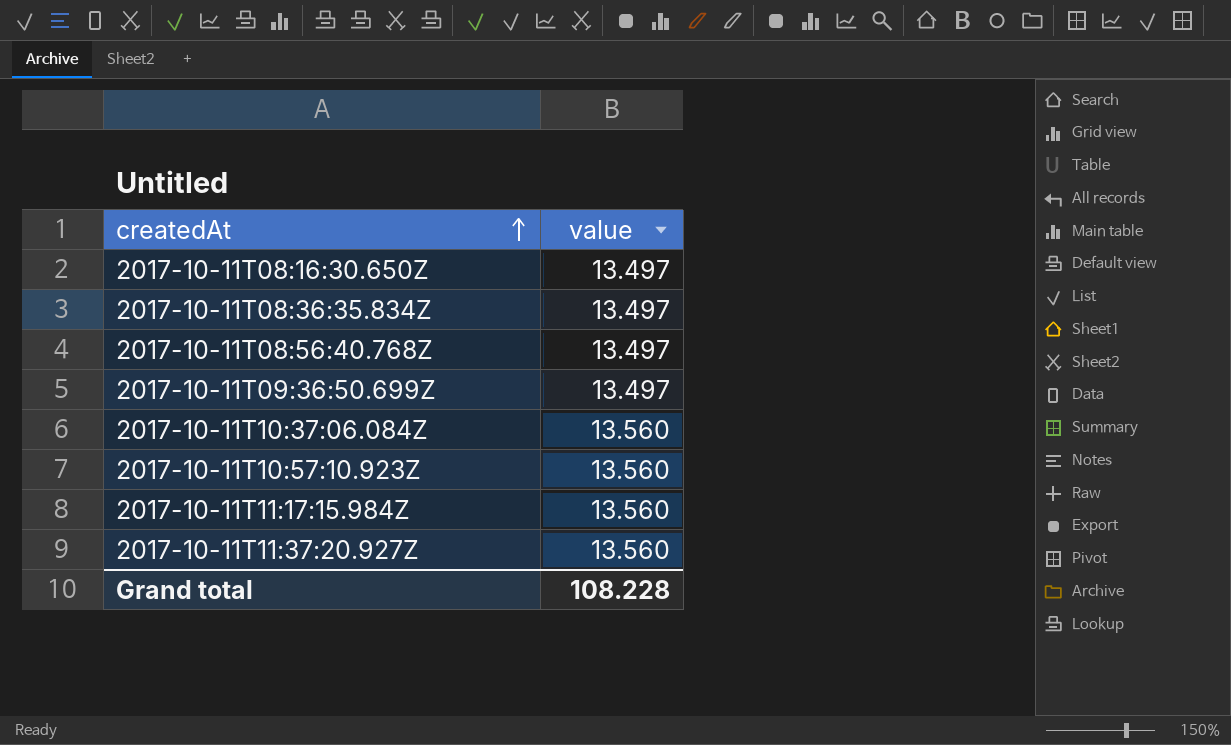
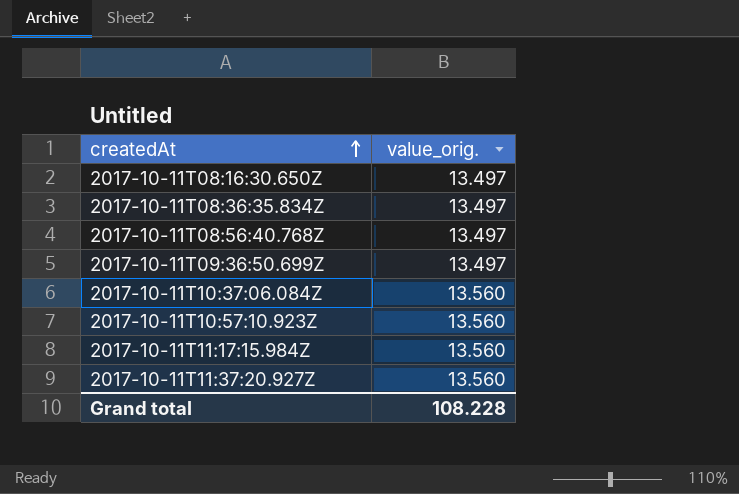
column name: value -> value_orig.

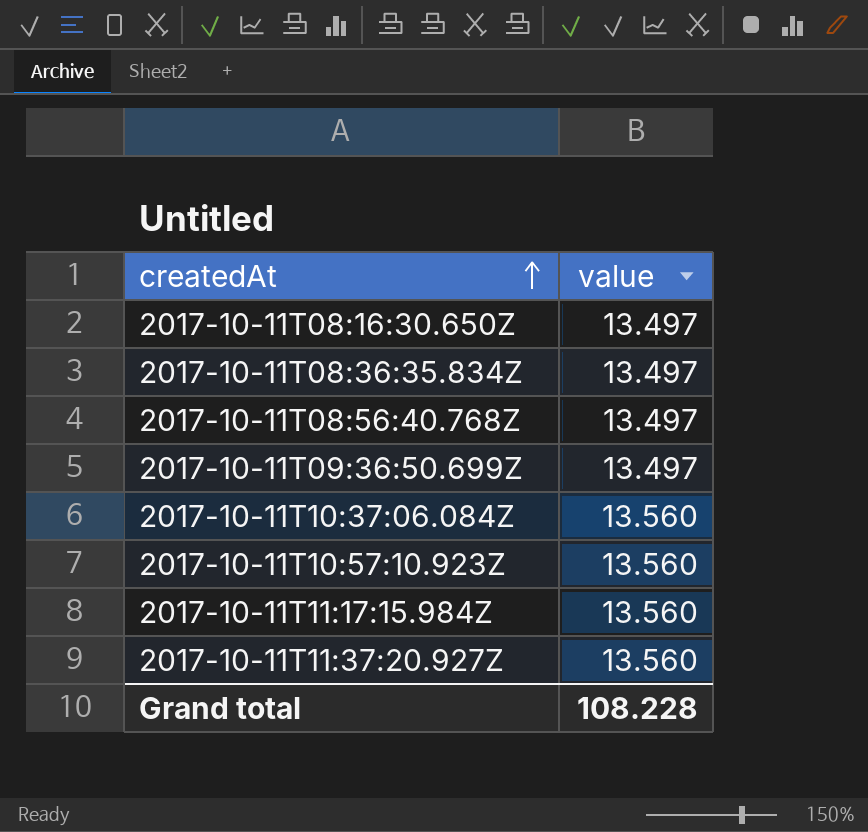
column name: value_orig. -> value

